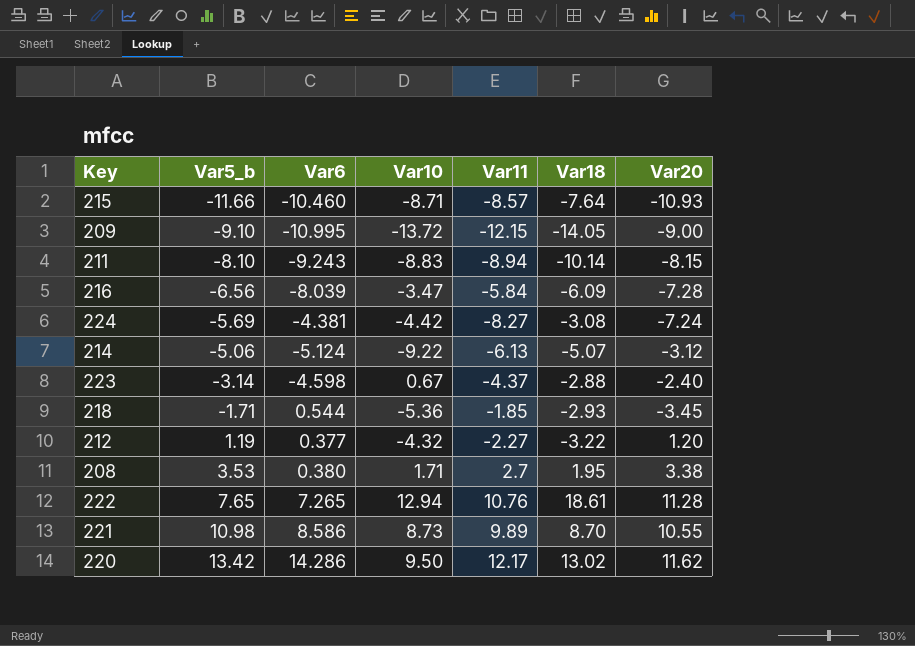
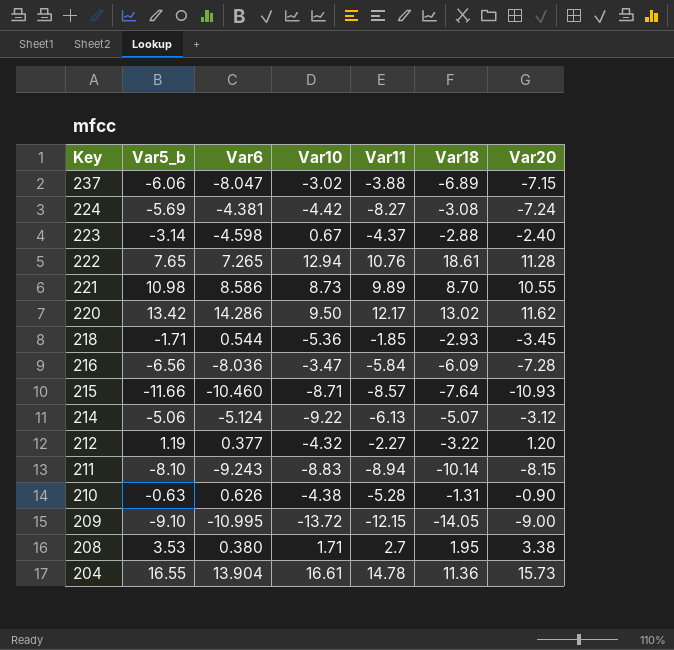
row order: Var5_b ascending -> Key descending
row 237: none -> -6.06 | -8.047 | -3.02 | -3.88 | -6.89 | -7.15
216 | Var6: -8.039 -> -8.036
row 210: none -> -0.63 | 0.626 | -4.38 | -5.28 | -1.31 | -0.90
row 204: none -> 16.55 | 13.904 | 16.61 | 14.78 | 11.36 | 15.73

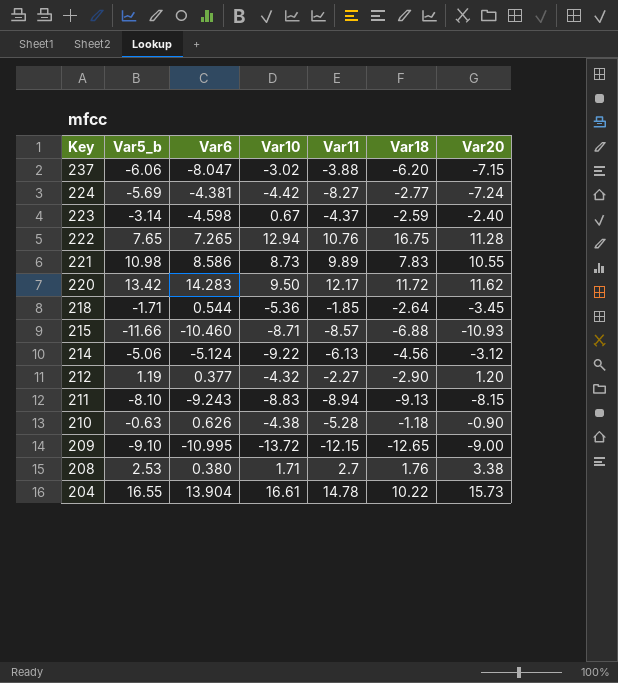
row 216: -6.56 | -8.036 | -3.47 | -5.84 | -6.09 | -7.28 -> none
237 | Var18: -6.89 -> -6.20
224 | Var18: -3.08 -> -2.77
223 | Var18: -2.88 -> -2.59
222 | Var18: 18.61 -> 16.75
221 | Var18: 8.70 -> 7.83
220 | Var6: 14.286 -> 14.283
220 | Var18: 13.02 -> 11.72
218 | Var18: -2.93 -> -2.64
215 | Var18: -7.64 -> -6.88
214 | Var18: -5.07 -> -4.56
212 | Var18: -3.22 -> -2.90
211 | Var18: -10.14 -> -9.13
210 | Var18: -1.31 -> -1.18
209 | Var18: -14.05 -> -12.65
208 | Var5_b: 3.53 -> 2.53
208 | Var18: 1.95 -> 1.76
204 | Var18: 11.36 -> 10.22

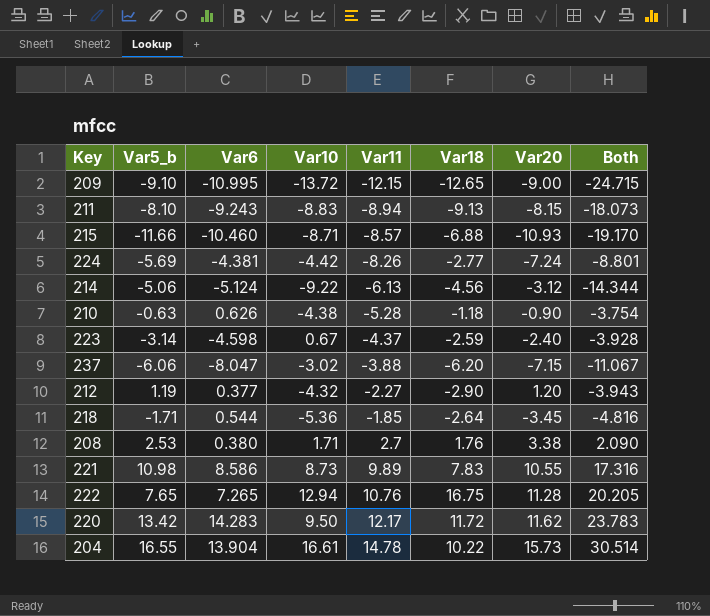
row order: Key descending -> Var11 ascending
column Both | formula: none -> [Var6] + [Var10]
224 | Var11: -8.27 -> -8.26

